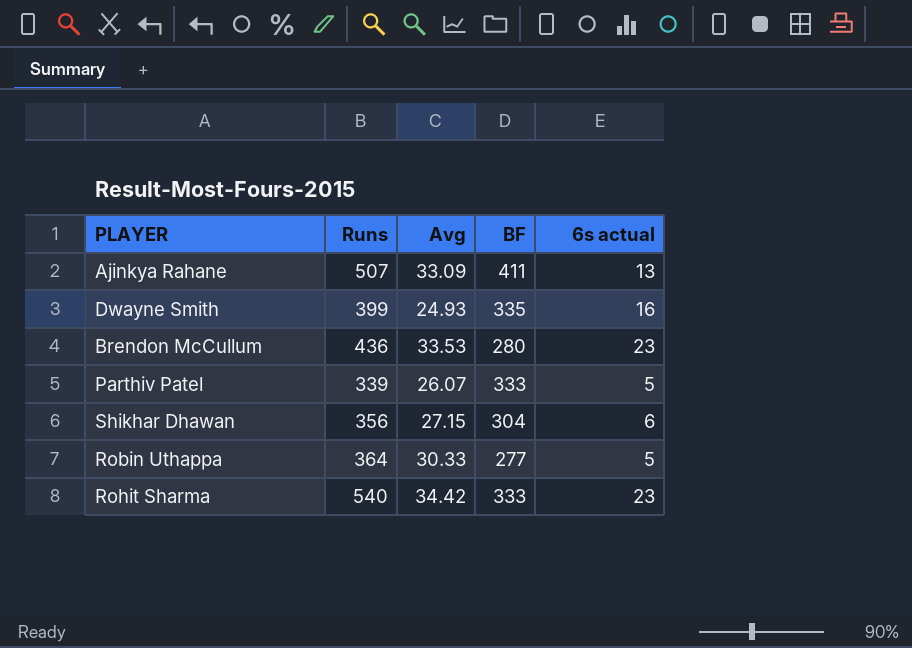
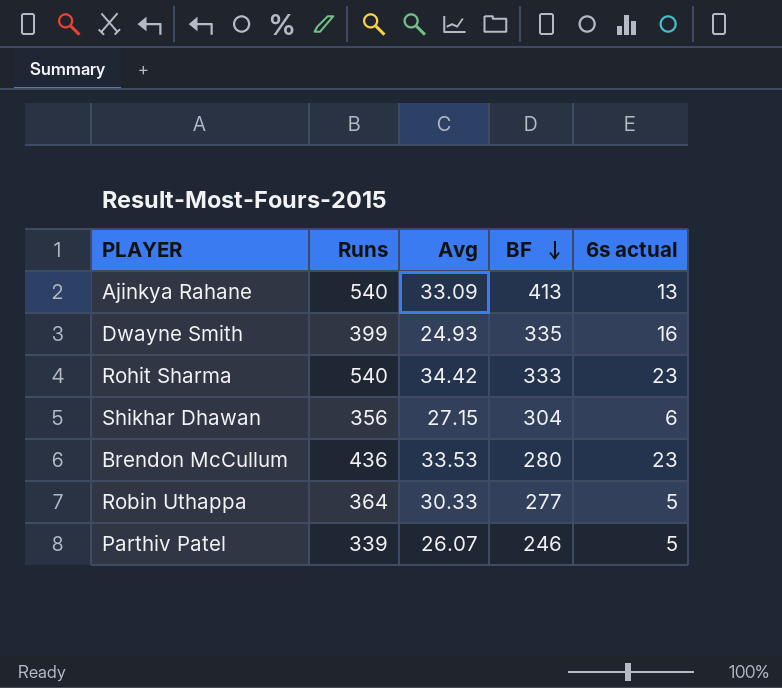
row order: none -> BF descending
Ajinkya Rahane | Runs: 507 -> 540
Ajinkya Rahane | BF: 411 -> 413
Parthiv Patel | BF: 333 -> 246

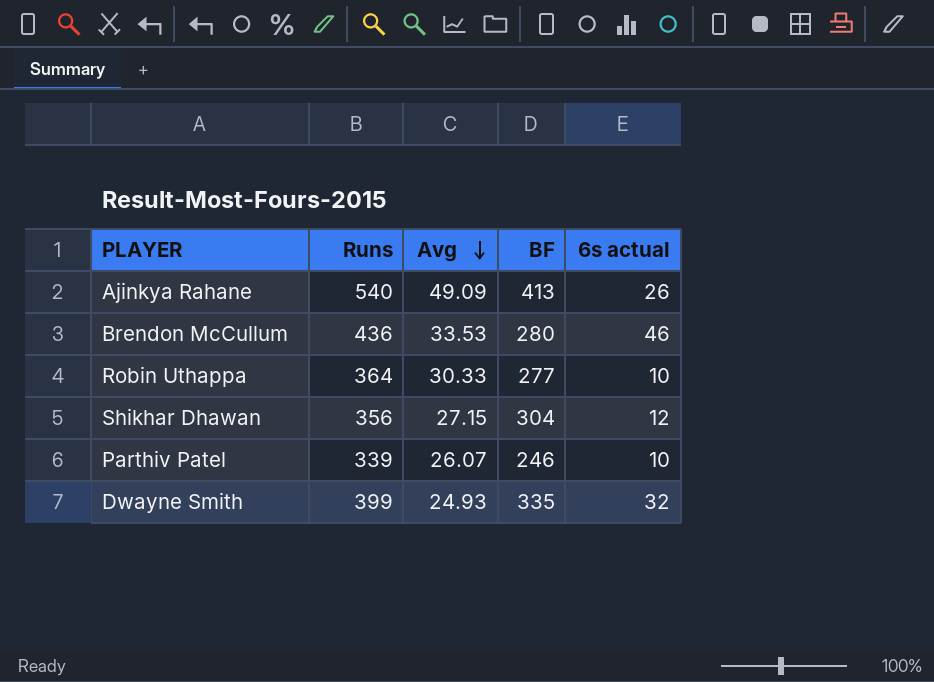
row order: BF descending -> Avg descending
row Rohit Sharma: 540 | 34.42 | 333 | 23 -> none
Ajinkya Rahane | Avg: 33.09 -> 49.09
Ajinkya Rahane | 6s actual: 13 -> 26
Brendon McCullum | 6s actual: 23 -> 46
Robin Uthappa | 6s actual: 5 -> 10
Shikhar Dhawan | 6s actual: 6 -> 12
Parthiv Patel | 6s actual: 5 -> 10
Dwayne Smith | 6s actual: 16 -> 32

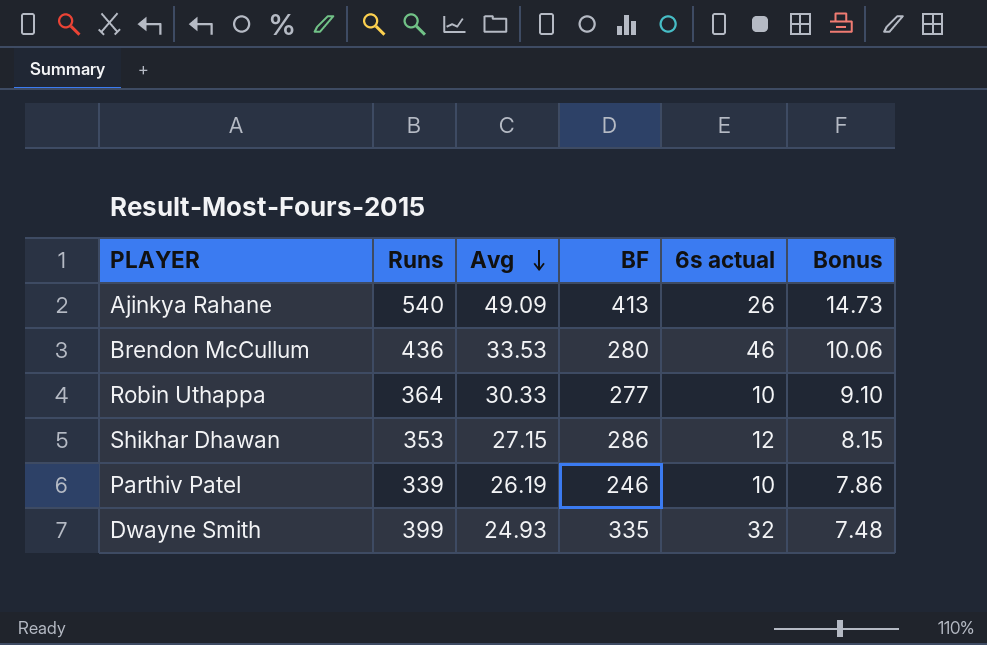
column Bonus | formula: none -> [Avg] * 0.3
Shikhar Dhawan | Runs: 356 -> 353
Shikhar Dhawan | BF: 304 -> 286
Parthiv Patel | Avg: 26.07 -> 26.19

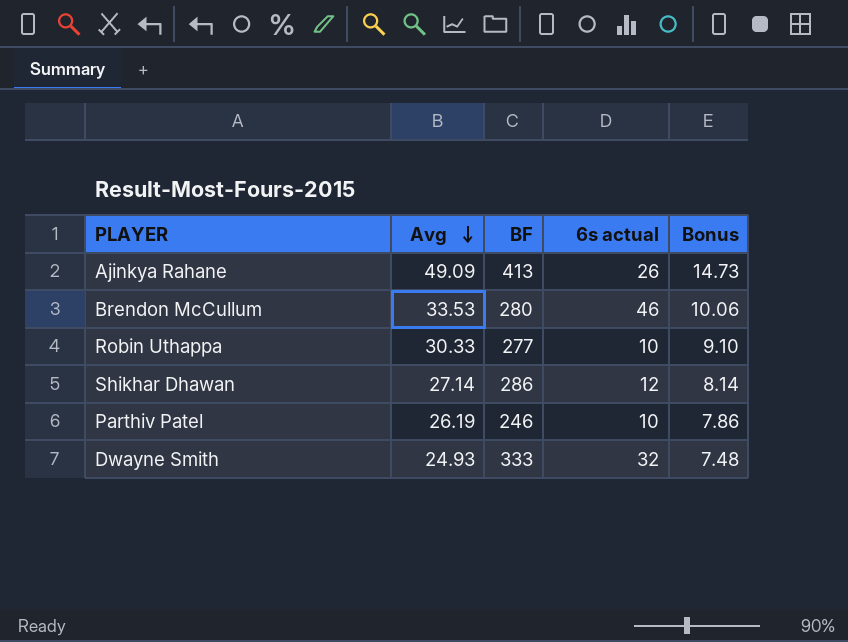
column Runs | position: 2 -> none
Shikhar Dhawan | Avg: 27.15 -> 27.14
Shikhar Dhawan | Bonus: 8.15 -> 8.14
Dwayne Smith | BF: 335 -> 333

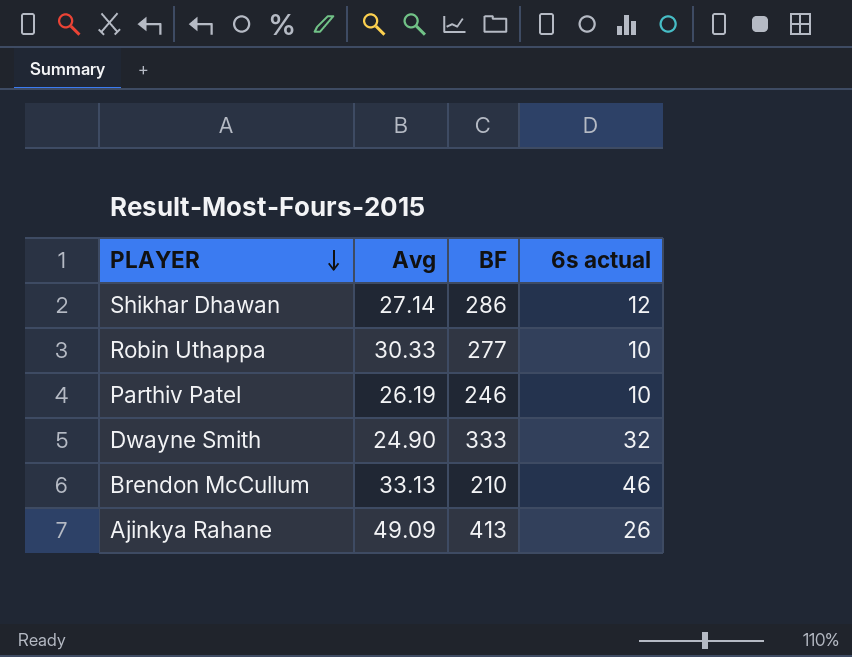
row order: Avg descending -> PLAYER descending
column Bonus | formula: [Avg] * 0.3 -> none
Dwayne Smith | Avg: 24.93 -> 24.90
Brendon McCullum | Avg: 33.53 -> 33.13
Brendon McCullum | BF: 280 -> 210

